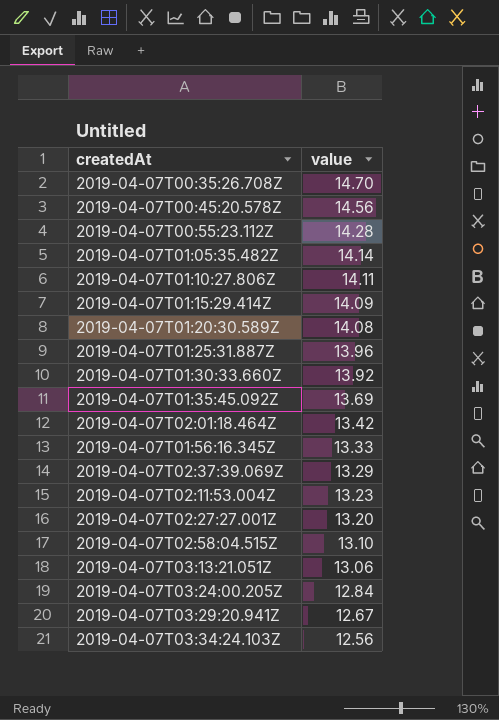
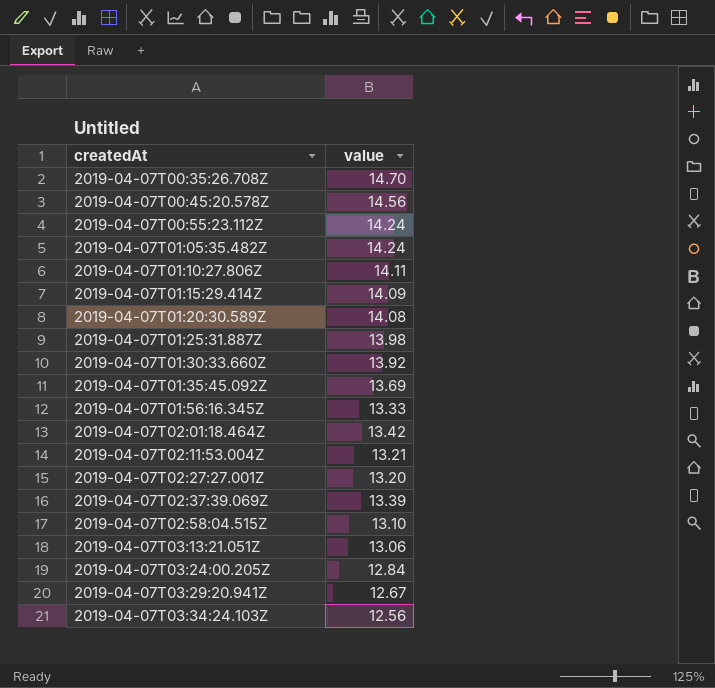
row order: value descending -> createdAt ascending
2019-04-07T00:55:23.112Z | value: 14.28 -> 14.24
2019-04-07T01:05:35.482Z | value: 14.14 -> 14.24
2019-04-07T01:25:31.887Z | value: 13.96 -> 13.98
2019-04-07T02:11:53.004Z | value: 13.23 -> 13.21
2019-04-07T02:37:39.069Z | value: 13.29 -> 13.39

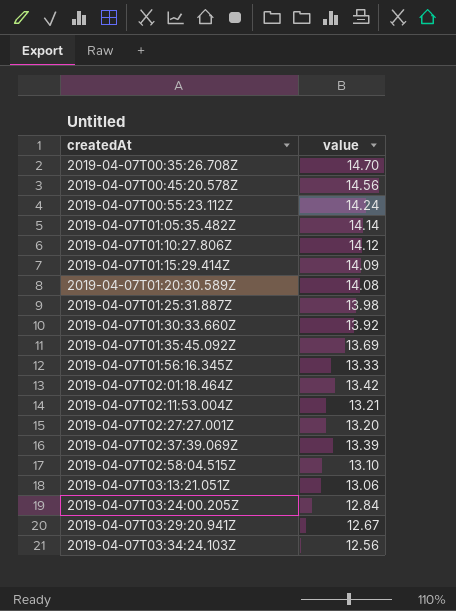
2019-04-07T01:05:35.482Z | value: 14.24 -> 14.14
2019-04-07T01:10:27.806Z | value: 14.11 -> 14.12

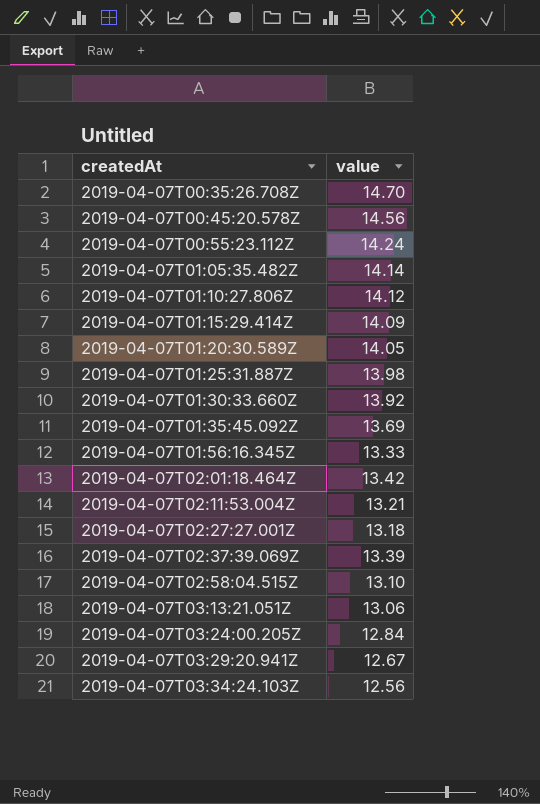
2019-04-07T01:20:30.589Z | value: 14.08 -> 14.05
2019-04-07T02:27:27.001Z | value: 13.20 -> 13.18

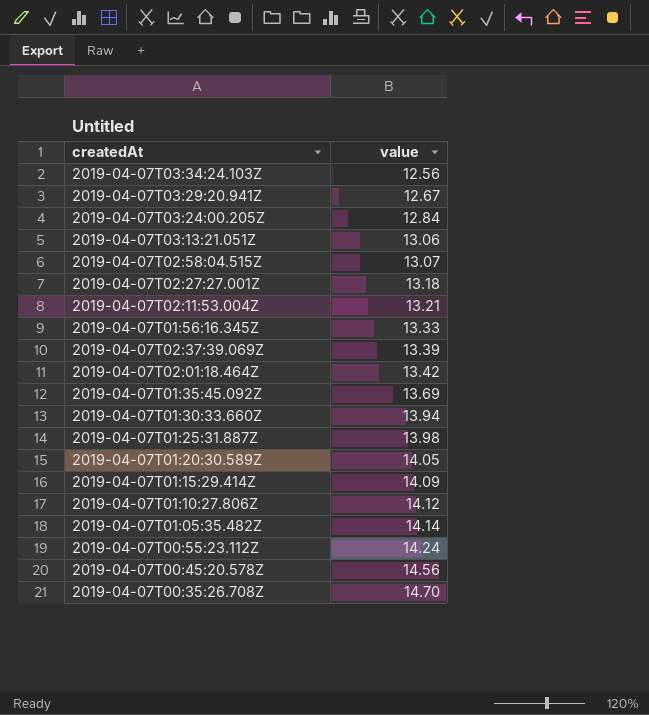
row order: createdAt ascending -> value ascending
2019-04-07T02:58:04.515Z | value: 13.10 -> 13.07
2019-04-07T01:30:33.660Z | value: 13.92 -> 13.94

